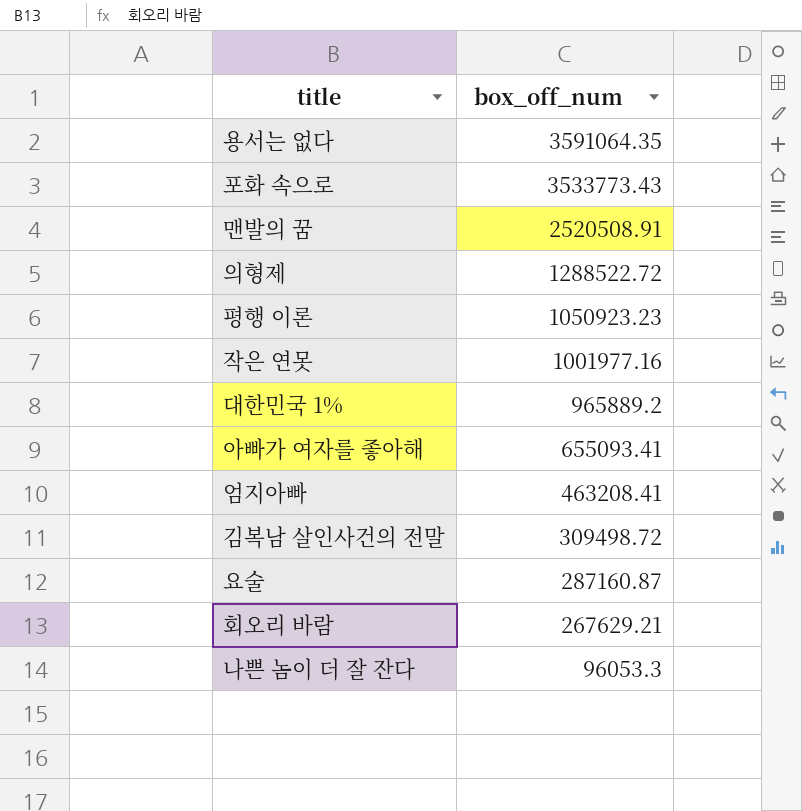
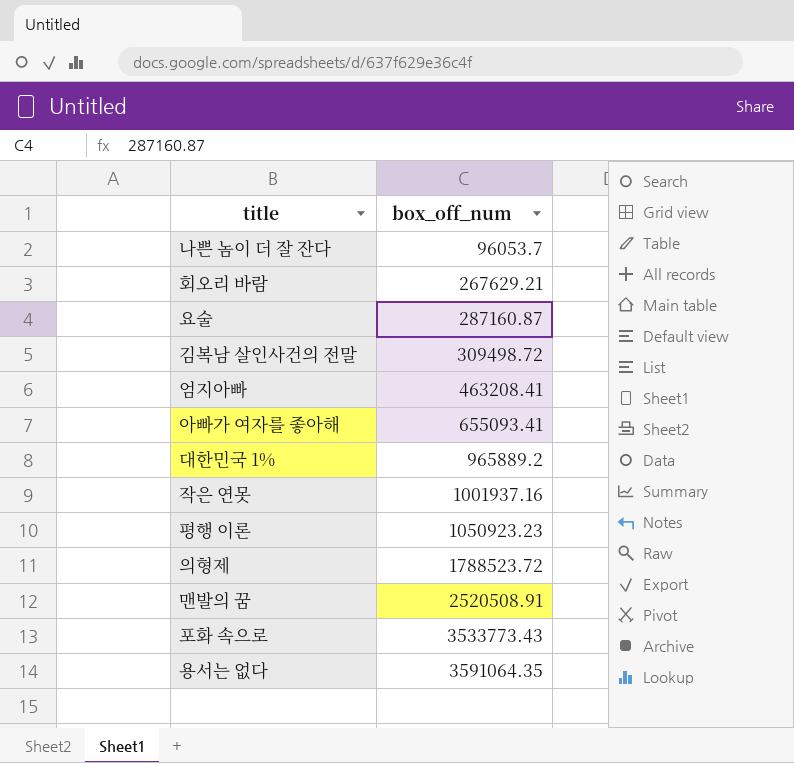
row order: box_off_num descending -> box_off_num ascending
나쁜 놈이 더 잘 잔다 | box_off_num: 96053.3 -> 96053.7
작은 연못 | box_off_num: 1001977.16 -> 1001937.16
의형제 | box_off_num: 1288522.72 -> 1788523.72

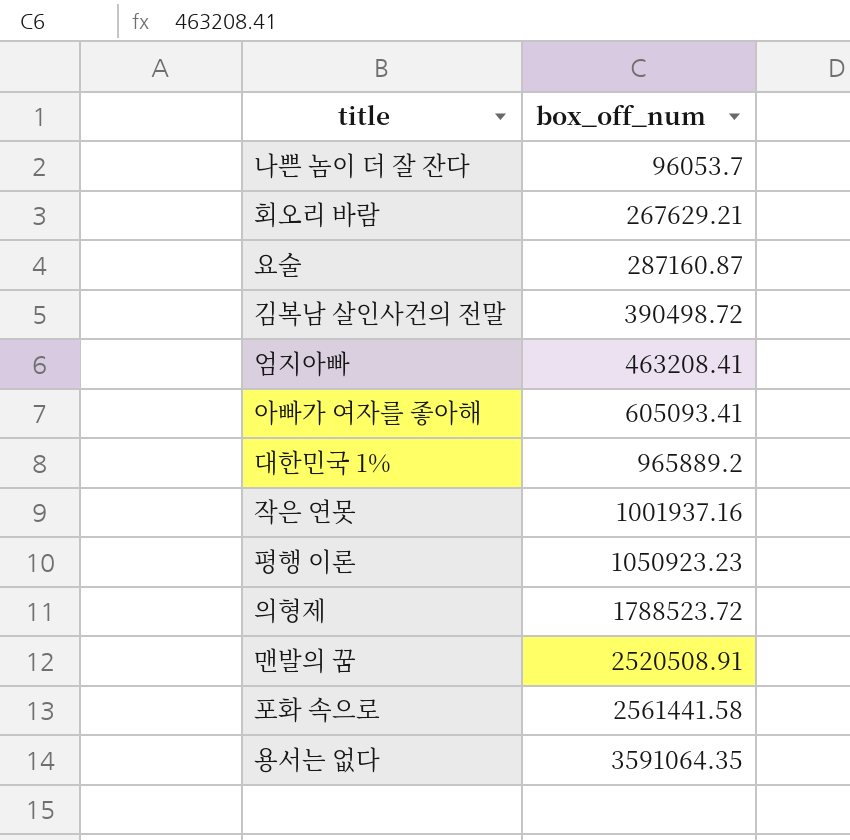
김복남 살인사건의 전말 | box_off_num: 309498.72 -> 390498.72
아빠가 여자를 좋아해 | box_off_num: 655093.41 -> 605093.41
포화 속으로 | box_off_num: 3533773.43 -> 2561441.58

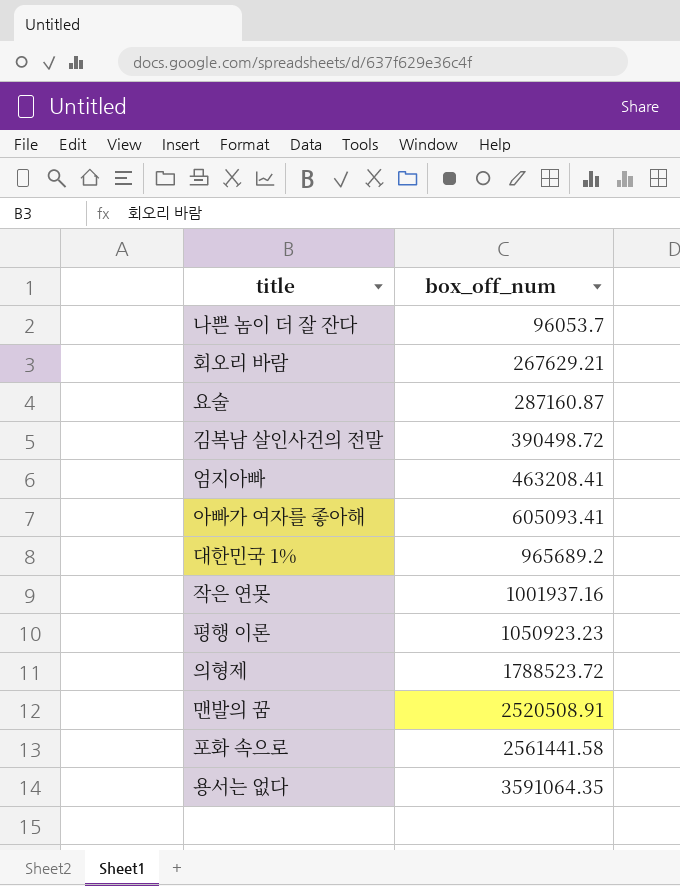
대한민국 1% | box_off_num: 965889.2 -> 965689.2

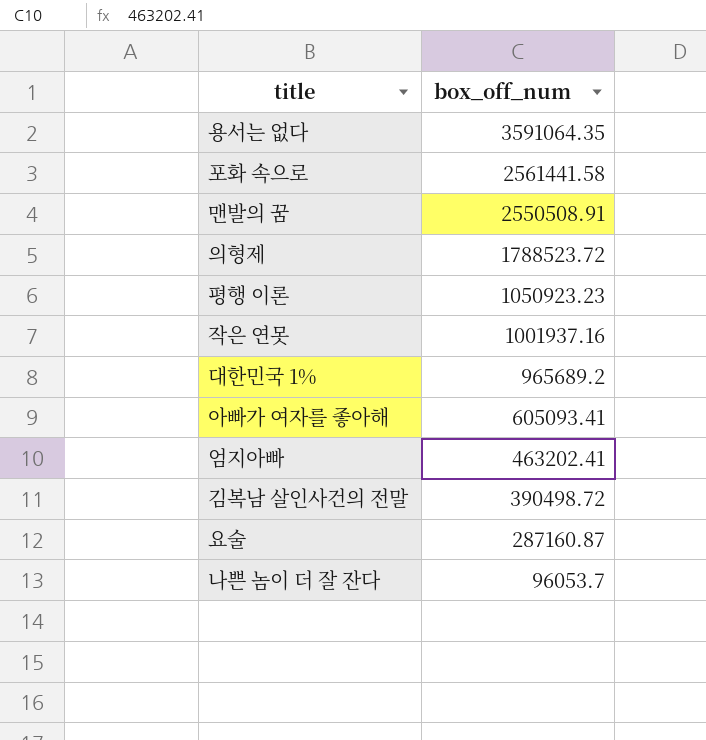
row order: box_off_num ascending -> box_off_num descending
row 회오리 바람: 267629.21 -> none
맨발의 꿈 | box_off_num: 2520508.91 -> 2550508.91
엄지아빠 | box_off_num: 463208.41 -> 463202.41

